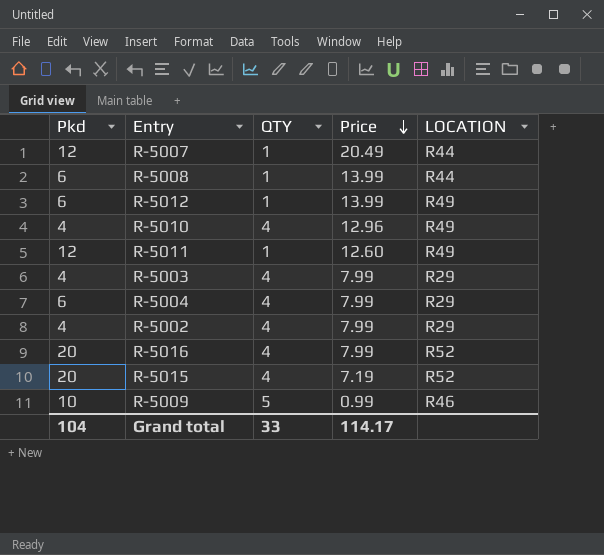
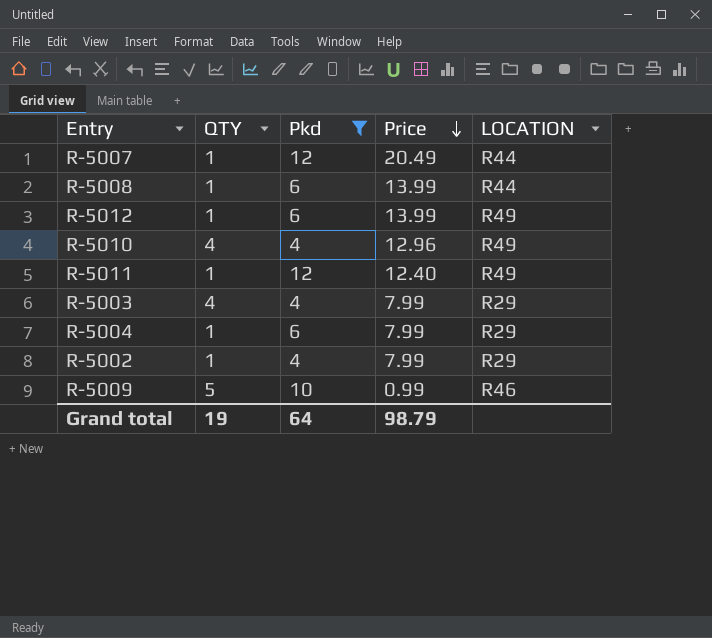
filter: none -> Pkd != 20
column Pkd | position: 1 -> 3
R-5011 | Price: 12.60 -> 12.40
R-5004 | QTY: 4 -> 1
R-5002 | QTY: 4 -> 1
Grand total | QTY: 33 -> 19
Grand total | Pkd: 104 -> 64
Grand total | Price: 114.17 -> 98.79

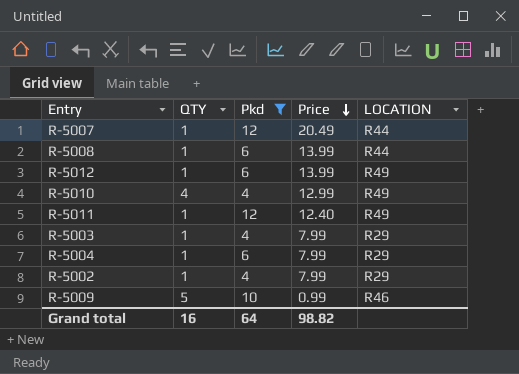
R-5010 | Price: 12.96 -> 12.99
R-5003 | QTY: 4 -> 1
Grand total | QTY: 19 -> 16
Grand total | Price: 98.79 -> 98.82

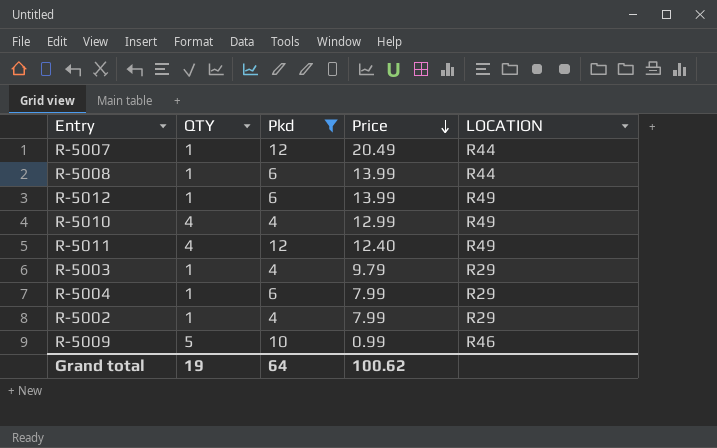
R-5011 | QTY: 1 -> 4
R-5003 | Price: 7.99 -> 9.79
Grand total | QTY: 16 -> 19
Grand total | Price: 98.82 -> 100.62

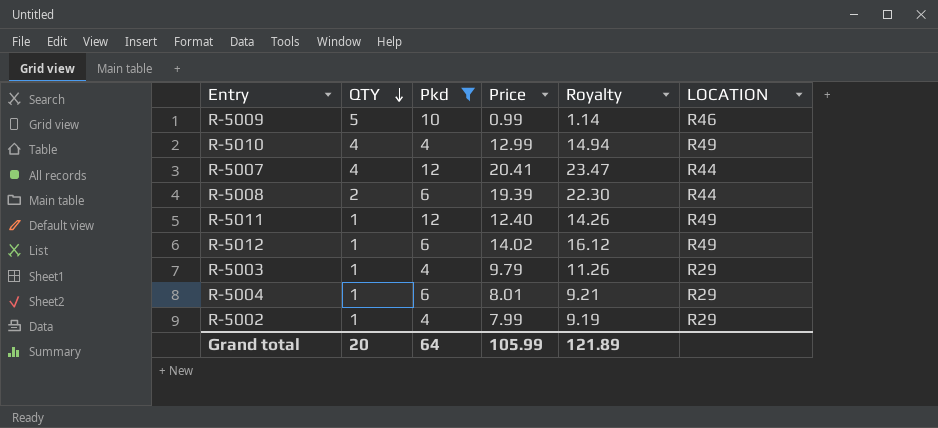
row order: Price descending -> QTY descending
column Royalty | formula: none -> [Price] * 1.15
R-5007 | QTY: 1 -> 4
R-5007 | Price: 20.49 -> 20.41
R-5008 | QTY: 1 -> 2
R-5008 | Price: 13.99 -> 19.39
R-5011 | QTY: 4 -> 1
R-5012 | Price: 13.99 -> 14.02
R-5004 | Price: 7.99 -> 8.01
Grand total | QTY: 19 -> 20
Grand total | Price: 100.62 -> 105.99

